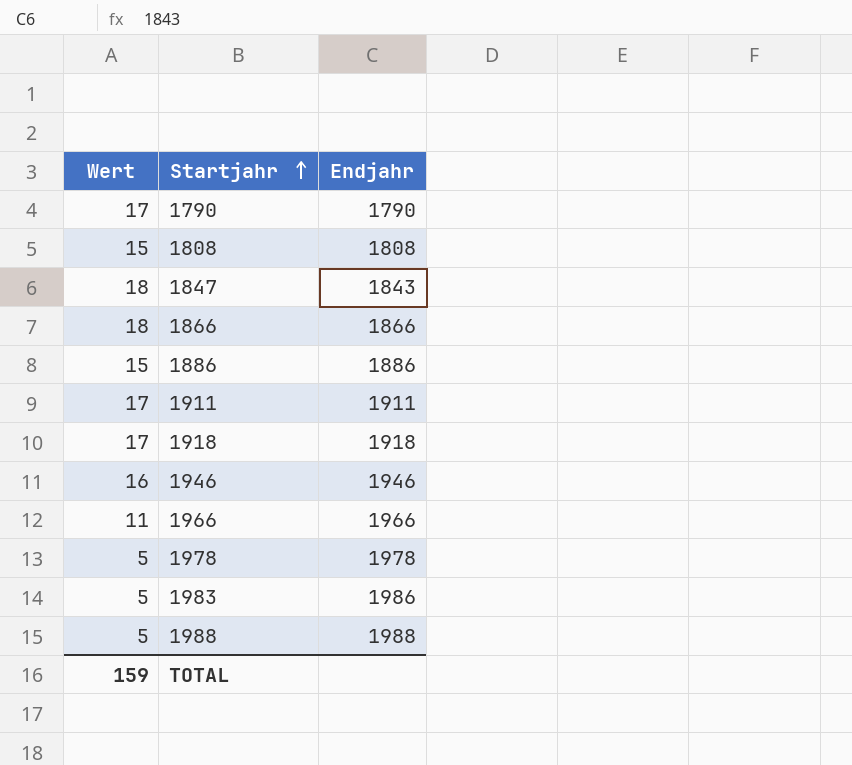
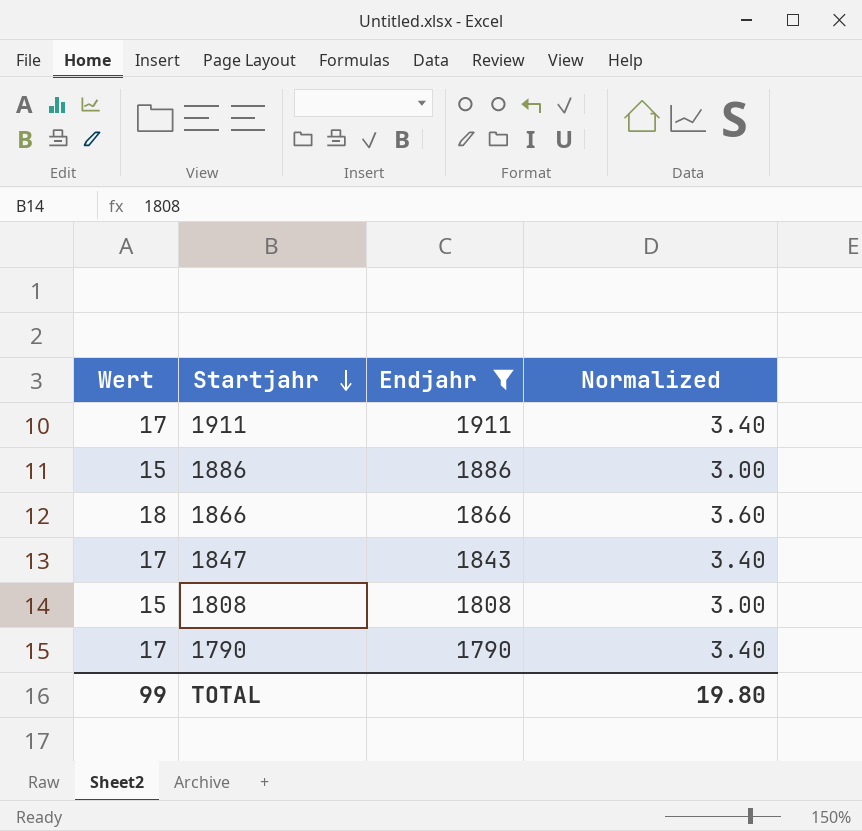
filter: none -> Endjahr <= 1911
row order: Startjahr ascending -> Startjahr descending
column Normalized | formula: none -> [Wert] * 0.2
1847 | Wert: 18 -> 17
TOTAL | Wert: 159 -> 99

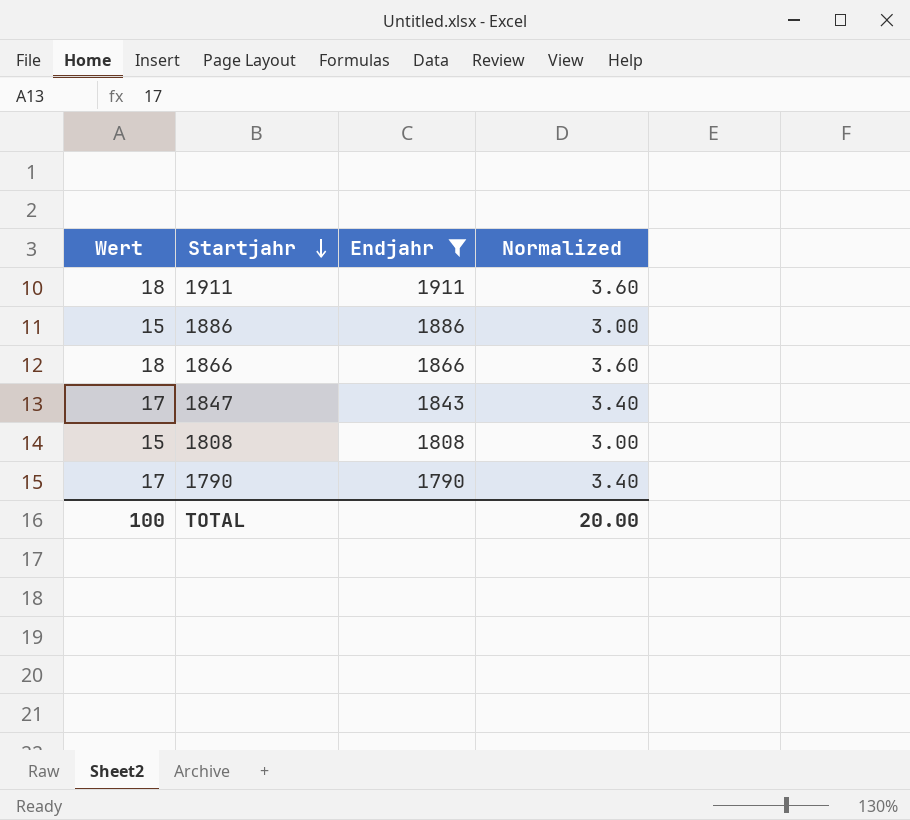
1911 | Wert: 17 -> 18
1911 | Normalized: 3.40 -> 3.60
TOTAL | Wert: 99 -> 100
TOTAL | Normalized: 19.80 -> 20.00

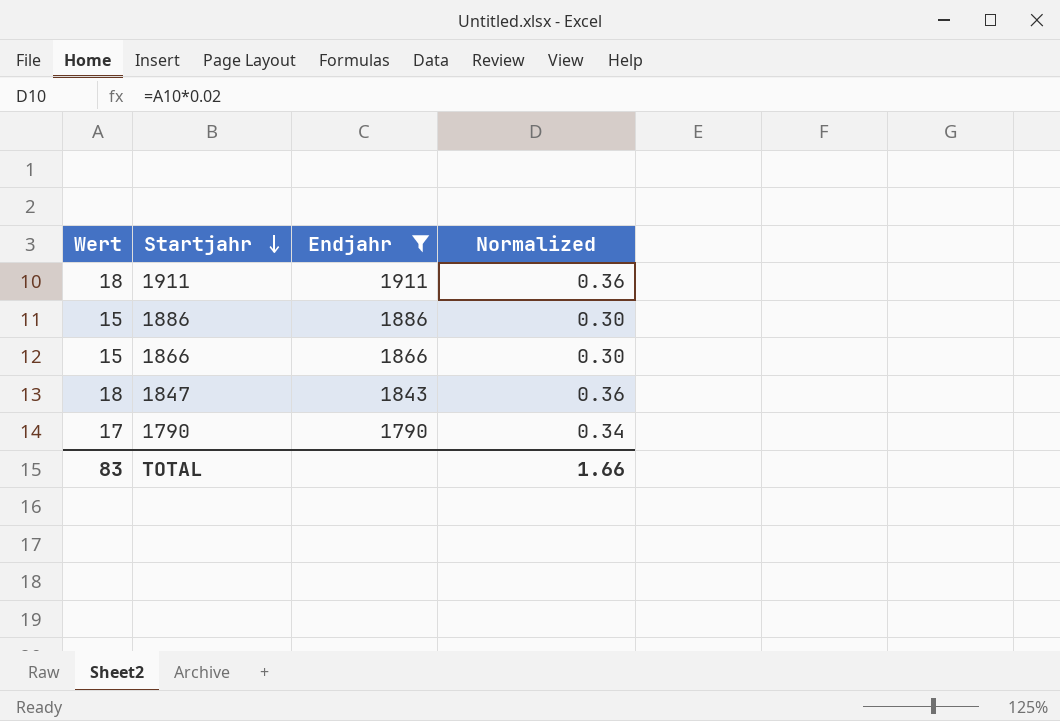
column Normalized | formula: [Wert] * 0.2 -> [Wert] * 0.02
row 1808: 15 | 1808 | 3.00 -> none
1866 | Wert: 18 -> 15
1847 | Wert: 17 -> 18
TOTAL | Wert: 100 -> 83
TOTAL | Normalized: 20.00 -> 1.66

